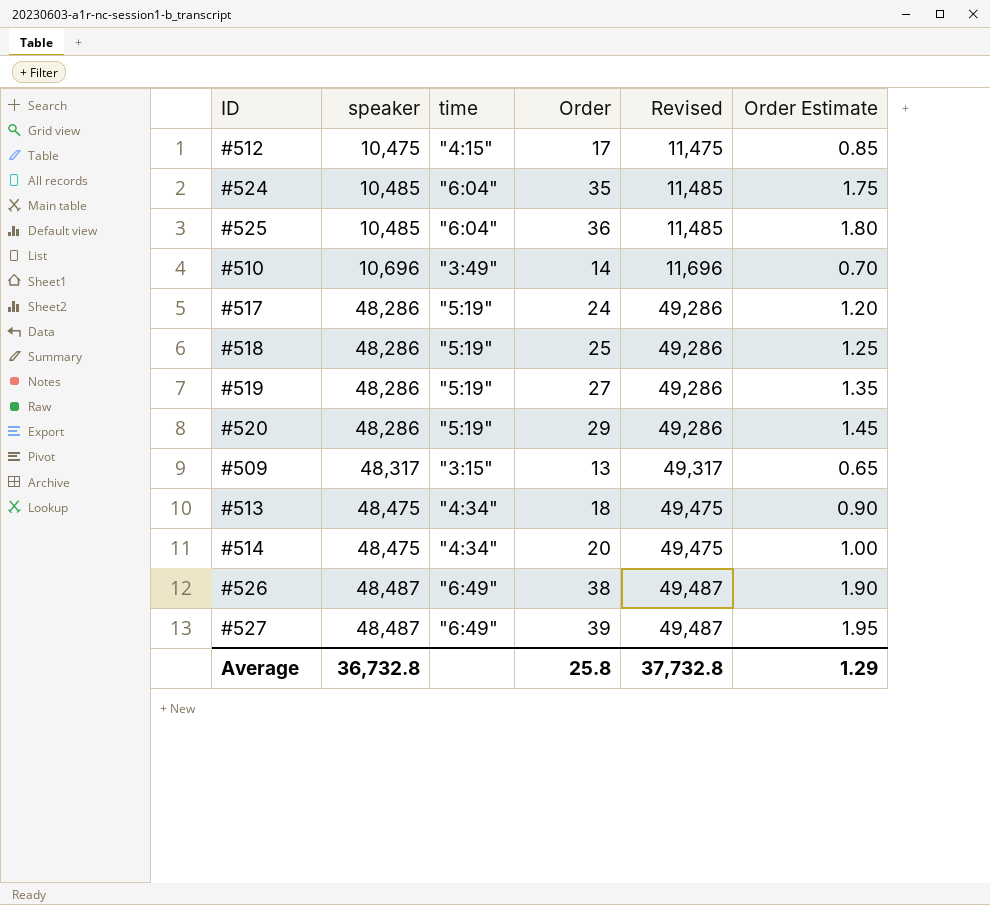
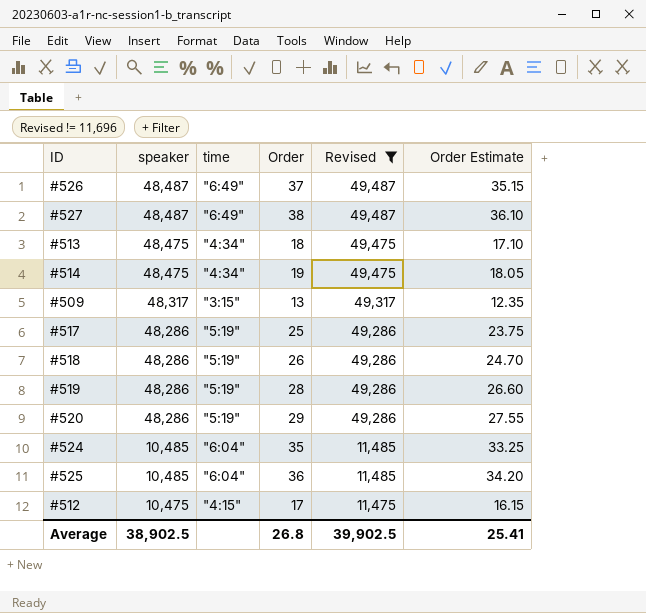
filter: none -> Revised != 11,696
row order: speaker ascending -> speaker descending
column Order Estimate | formula: [Order] * 0.05 -> [Order] * 0.95
#526 | Order: 38 -> 37
#527 | Order: 39 -> 38
#514 | Order: 20 -> 19
#517 | Order: 24 -> 25
#518 | Order: 25 -> 26
#519 | Order: 27 -> 28
Average | speaker: 36,732.8 -> 38,902.5
Average | Order: 25.8 -> 26.8
Average | Revised: 37,732.8 -> 39,902.5
Average | Order Estimate: 1.29 -> 25.41

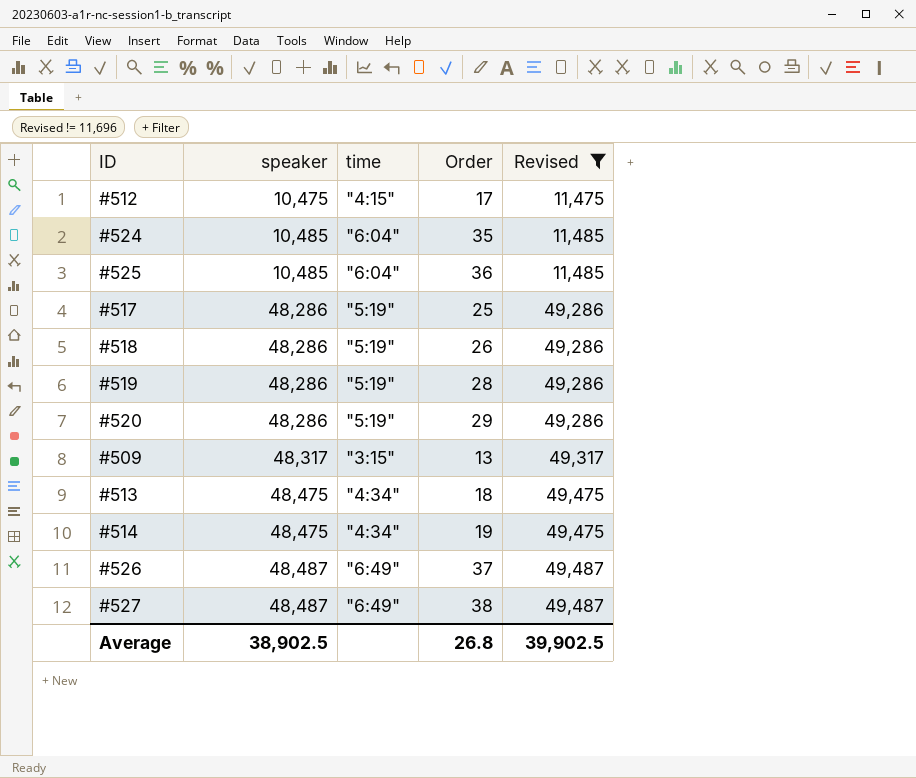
row order: speaker descending -> speaker ascending
column Order Estimate | formula: [Order] * 0.95 -> none

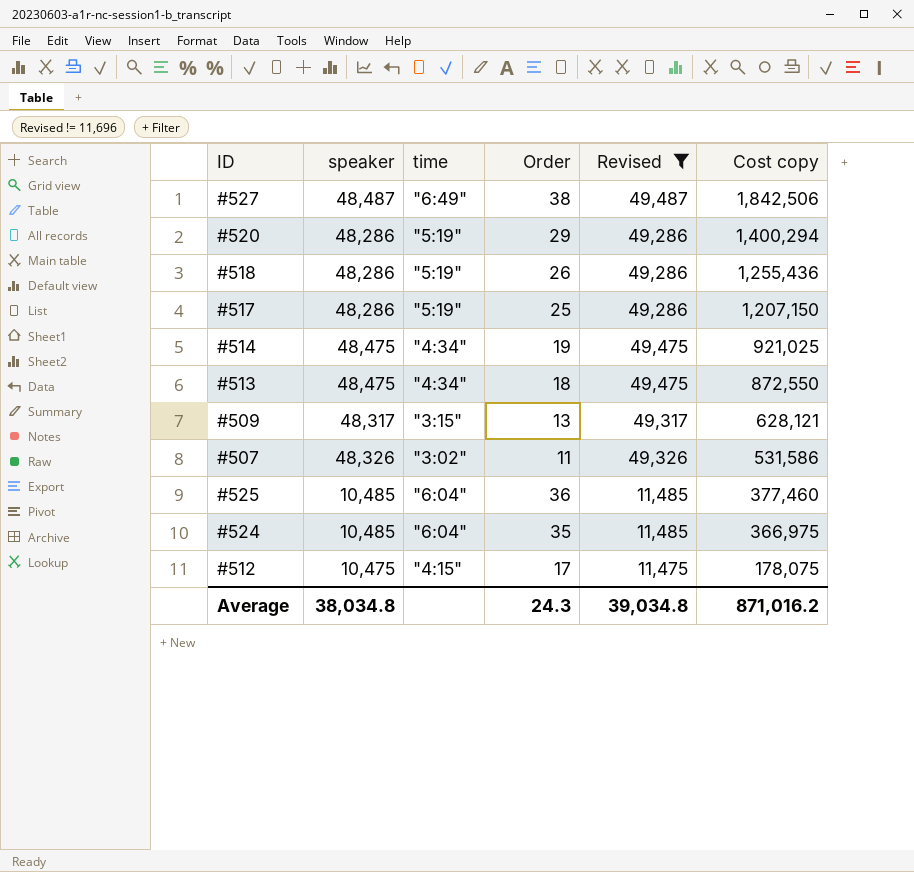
row order: speaker ascending -> Cost copy descending
column Cost copy | formula: none -> [speaker] * [Order]
row #519: 48,286 | "5:19" | 28 | 49,286 -> none
row #526: 48,487 | "6:49" | 37 | 49,487 -> none
row #507: none -> 48,326 | "3:02" | 11 | 49,326 | 531,586
Average | speaker: 38,902.5 -> 38,034.8
Average | Order: 26.8 -> 24.3
Average | Revised: 39,902.5 -> 39,034.8

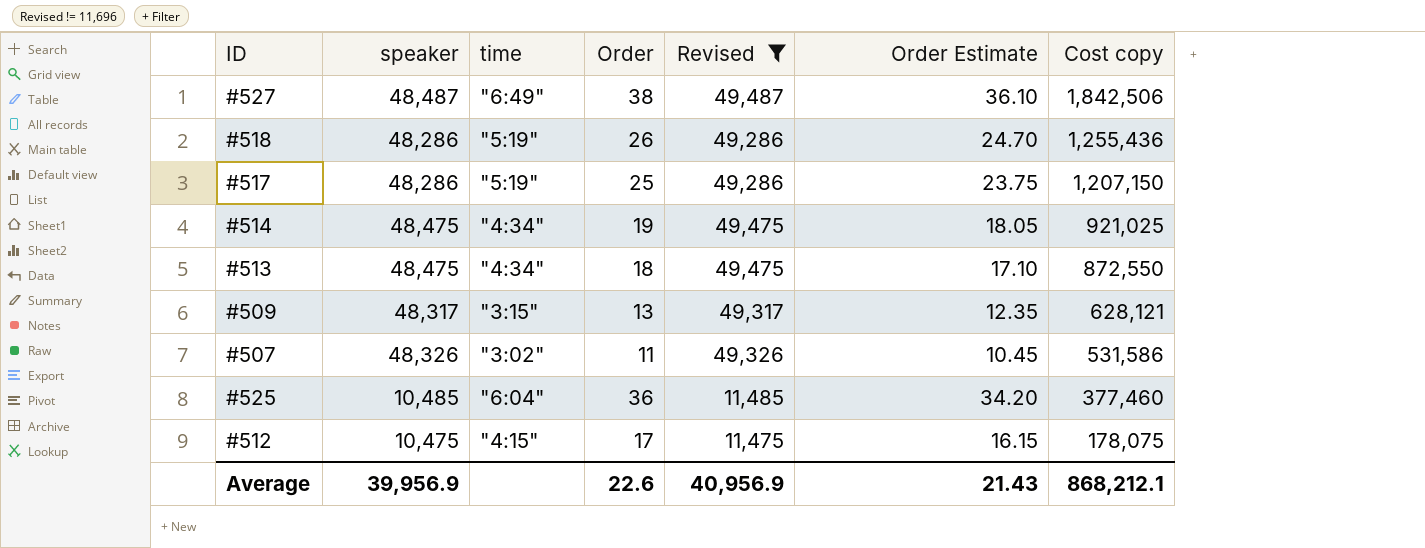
column Order Estimate | formula: none -> [Order] * 0.95
row #520: 48,286 | "5:19" | 29 | 49,286 | 1,400,294 -> none
row #524: 10,485 | "6:04" | 35 | 11,485 | 366,975 -> none
Average | speaker: 38,034.8 -> 39,956.9
Average | Order: 24.3 -> 22.6
Average | Revised: 39,034.8 -> 40,956.9
Average | Cost copy: 871,016.2 -> 868,212.1

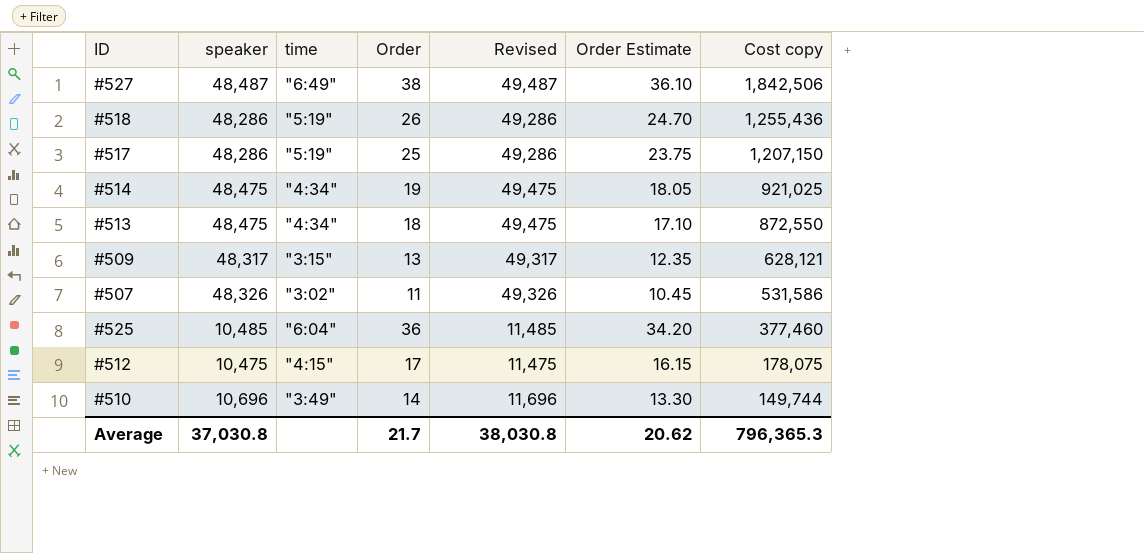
filter: Revised != 11,696 -> none
Average | speaker: 39,956.9 -> 37,030.8
Average | Order: 22.6 -> 21.7
Average | Revised: 40,956.9 -> 38,030.8
Average | Order Estimate: 21.43 -> 20.62
Average | Cost copy: 868,212.1 -> 796,365.3

